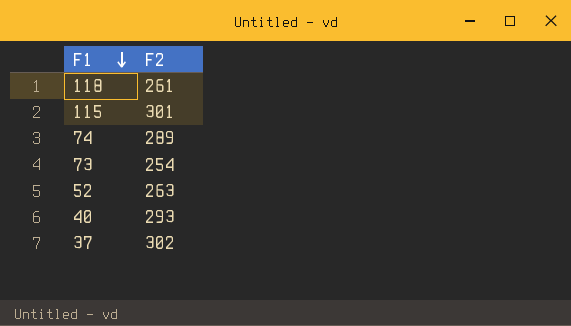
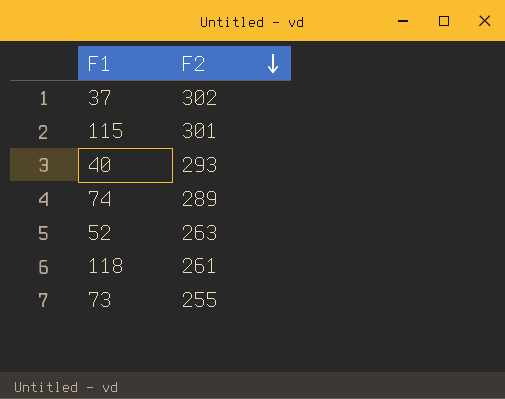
row order: F1 descending -> F2 descending
73 | F2: 254 -> 255

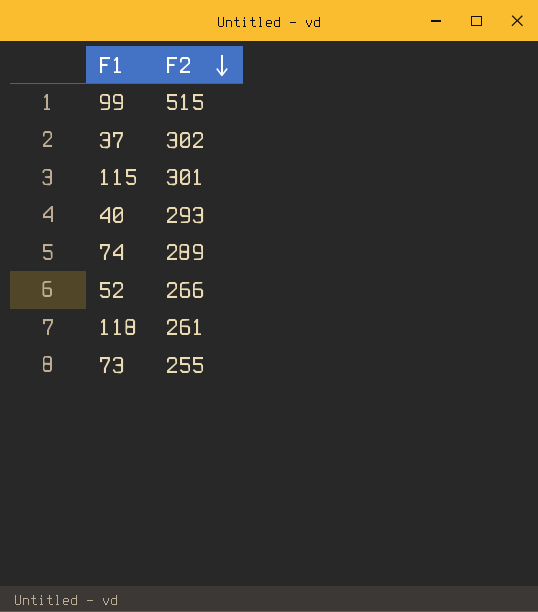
row 99: none -> 515
52 | F2: 263 -> 266

